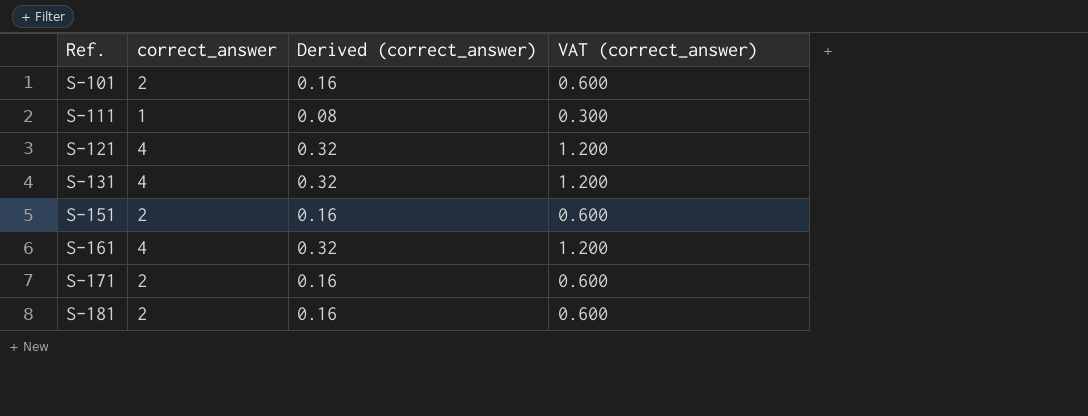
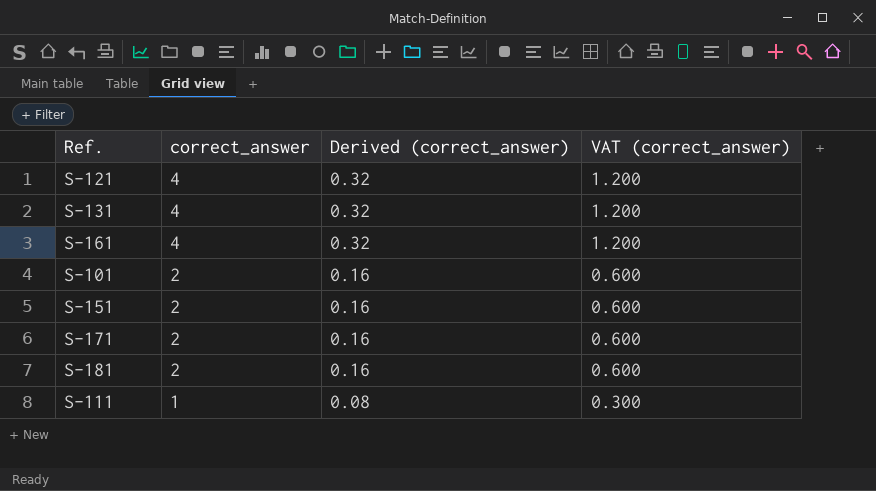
row order: Ref. ascending -> correct_answer descending

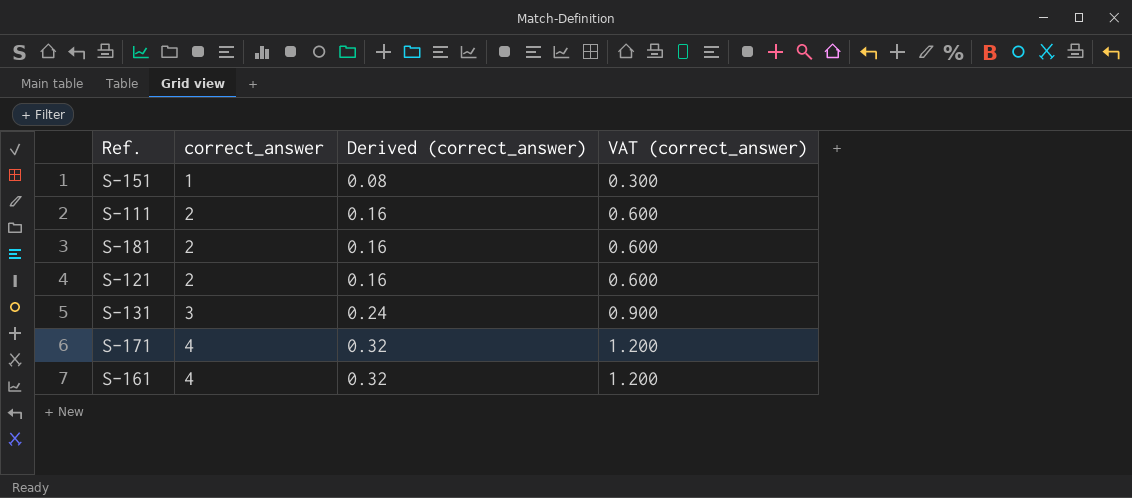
row order: correct_answer descending -> correct_answer ascending
row S-101: 2 | 0.16 | 0.600 -> none
S-151 | correct_answer: 2 -> 1
S-151 | Derived (correct_answer): 0.16 -> 0.08
S-151 | VAT (correct_answer): 0.600 -> 0.300
S-111 | correct_answer: 1 -> 2
S-111 | Derived (correct_answer): 0.08 -> 0.16
S-111 | VAT (correct_answer): 0.300 -> 0.600
S-121 | correct_answer: 4 -> 2
S-121 | Derived (correct_answer): 0.32 -> 0.16
S-121 | VAT (correct_answer): 1.200 -> 0.600
S-131 | correct_answer: 4 -> 3
S-131 | Derived (correct_answer): 0.32 -> 0.24
S-131 | VAT (correct_answer): 1.200 -> 0.900
S-171 | correct_answer: 2 -> 4
S-171 | Derived (correct_answer): 0.16 -> 0.32
S-171 | VAT (correct_answer): 0.600 -> 1.200

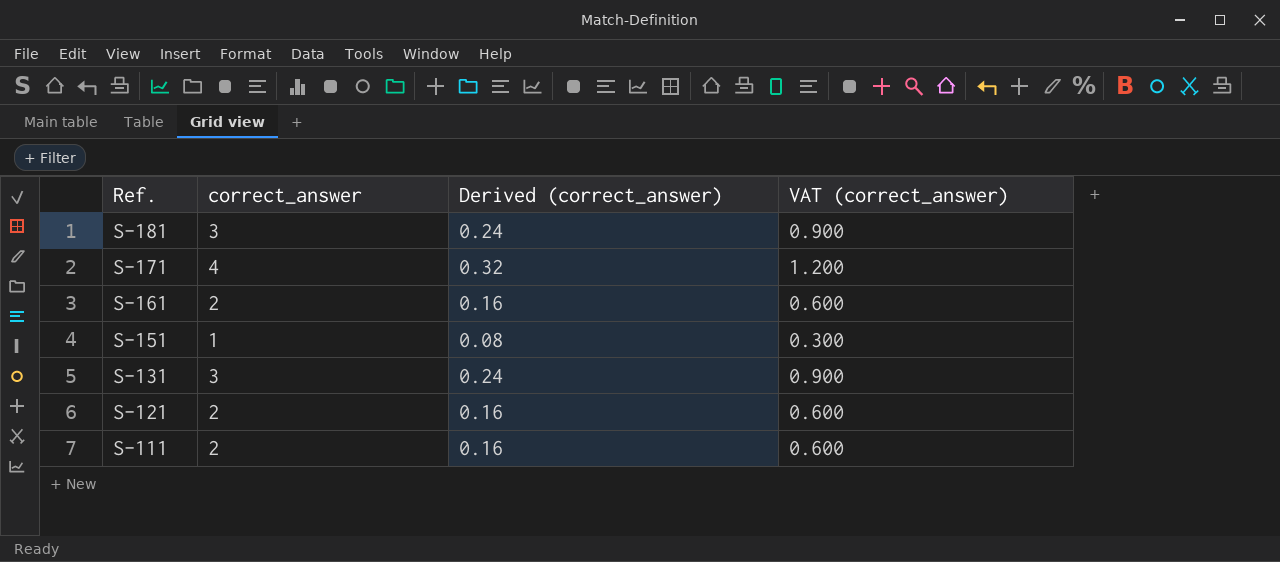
row order: correct_answer ascending -> Ref. descending
S-181 | correct_answer: 2 -> 3
S-181 | Derived (correct_answer): 0.16 -> 0.24
S-181 | VAT (correct_answer): 0.600 -> 0.900
S-161 | correct_answer: 4 -> 2
S-161 | Derived (correct_answer): 0.32 -> 0.16
S-161 | VAT (correct_answer): 1.200 -> 0.600

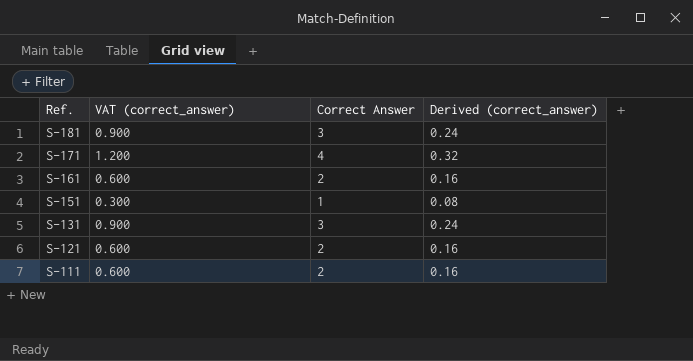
column VAT (correct_answer) | position: 4 -> 2
column name: correct_answer -> Correct Answer

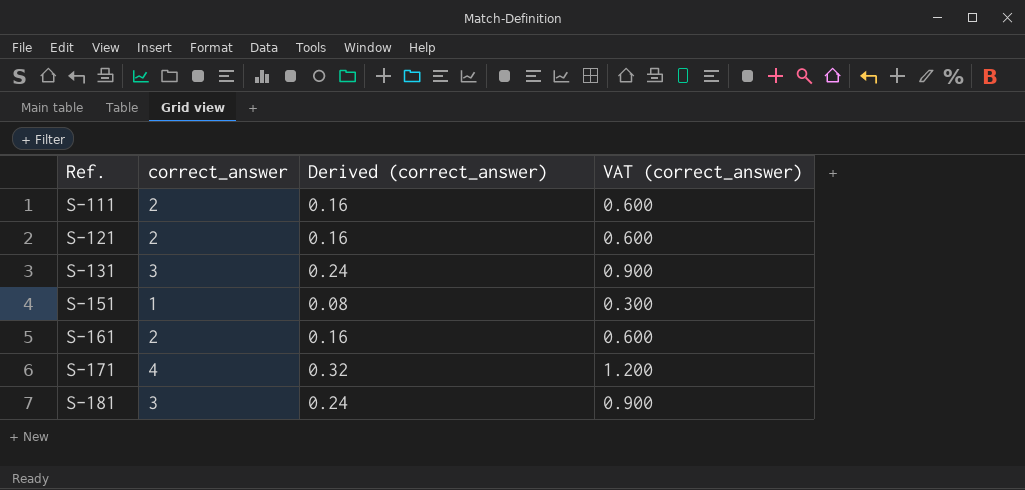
row order: Ref. descending -> Ref. ascending
column name: Correct Answer -> correct_answer
column VAT (correct_answer) | position: 2 -> 4

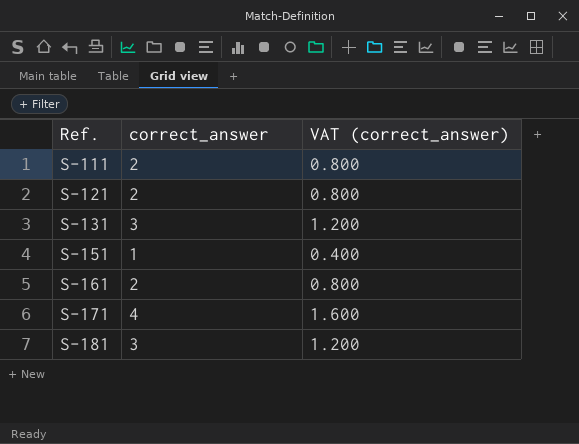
column Derived (correct_answer) | formula: [correct_answer] * 0.08 -> none
column VAT (correct_answer) | formula: [correct_answer] * 0.3 -> [correct_answer] * 0.4

